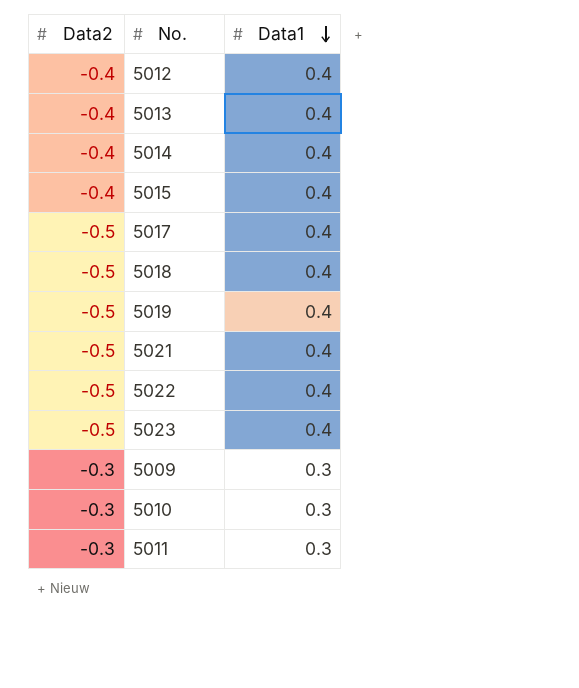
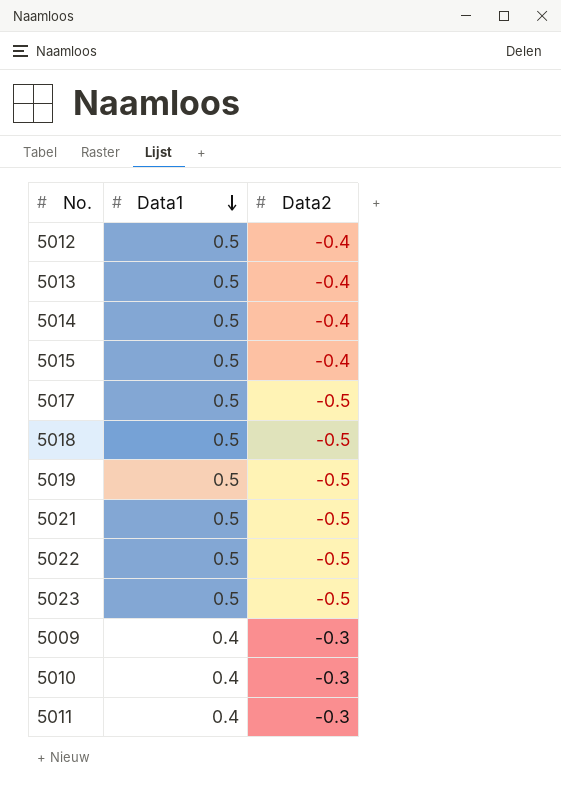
column Data2 | position: 1 -> 3
5012 | Data1: 0.4 -> 0.5
5013 | Data1: 0.4 -> 0.5
5014 | Data1: 0.4 -> 0.5
5015 | Data1: 0.4 -> 0.5
5017 | Data1: 0.4 -> 0.5
5018 | Data1: 0.4 -> 0.5
5019 | Data1: 0.4 -> 0.5
5021 | Data1: 0.4 -> 0.5
5022 | Data1: 0.4 -> 0.5
5023 | Data1: 0.4 -> 0.5
5009 | Data1: 0.3 -> 0.4
5010 | Data1: 0.3 -> 0.4
5011 | Data1: 0.3 -> 0.4

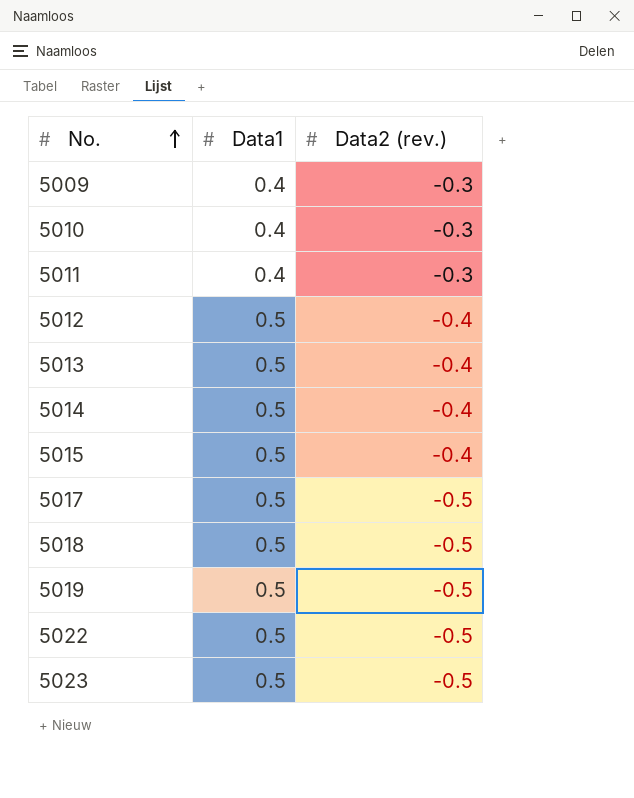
row order: Data1 descending -> No. ascending
column name: Data2 -> Data2 (rev.)
row 5021: 0.5 | -0.5 -> none

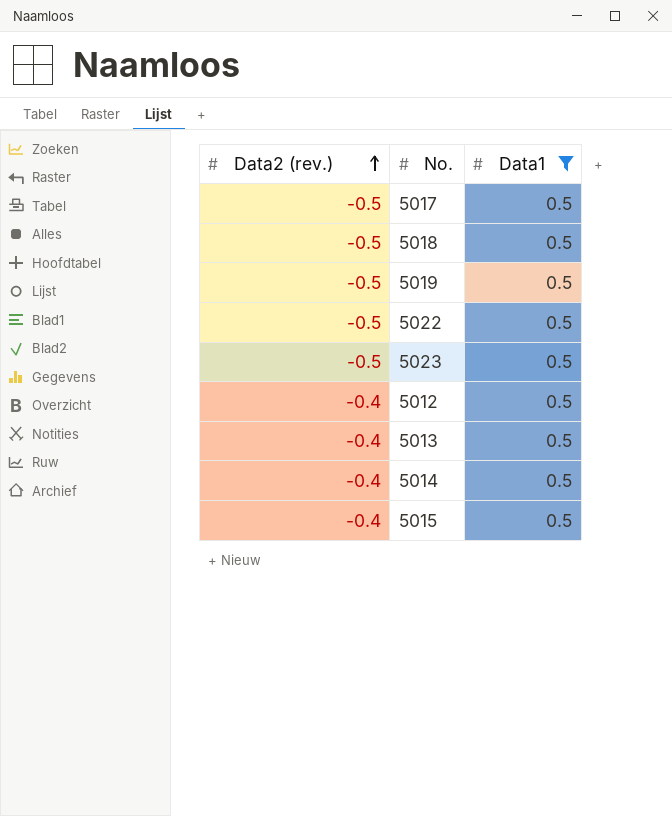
filter: none -> Data1 = 0.5
row order: No. ascending -> Data2 (rev.) ascending
column Data2 (rev.) | position: 3 -> 1

